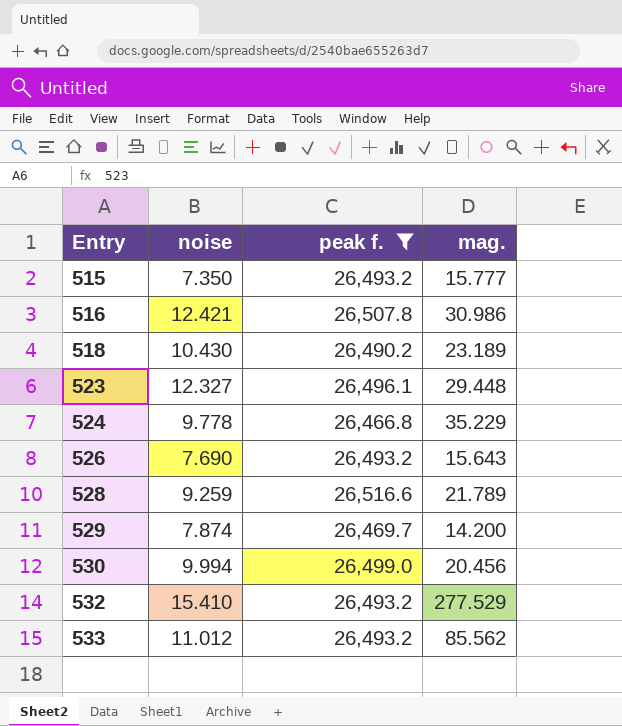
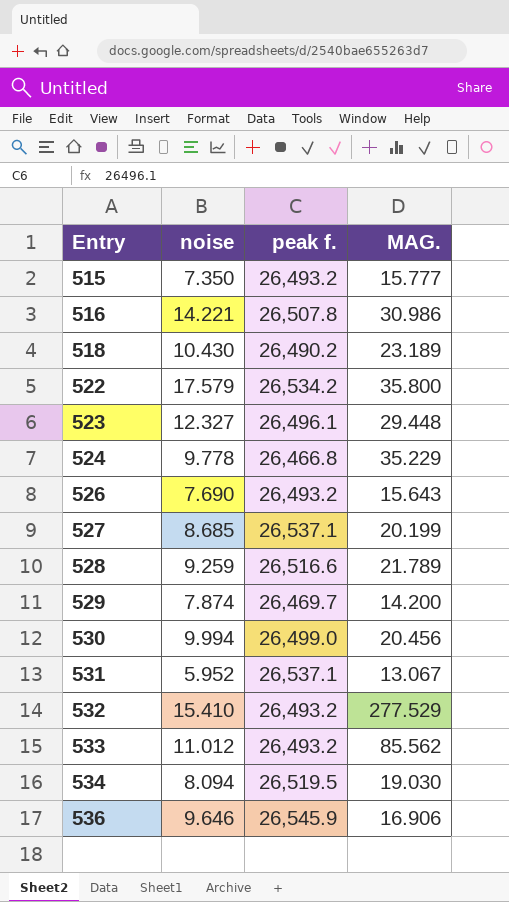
filter: peak f. <= 26,516.6 -> none
column name: mag. -> MAG.
516 | noise: 12.421 -> 14.221

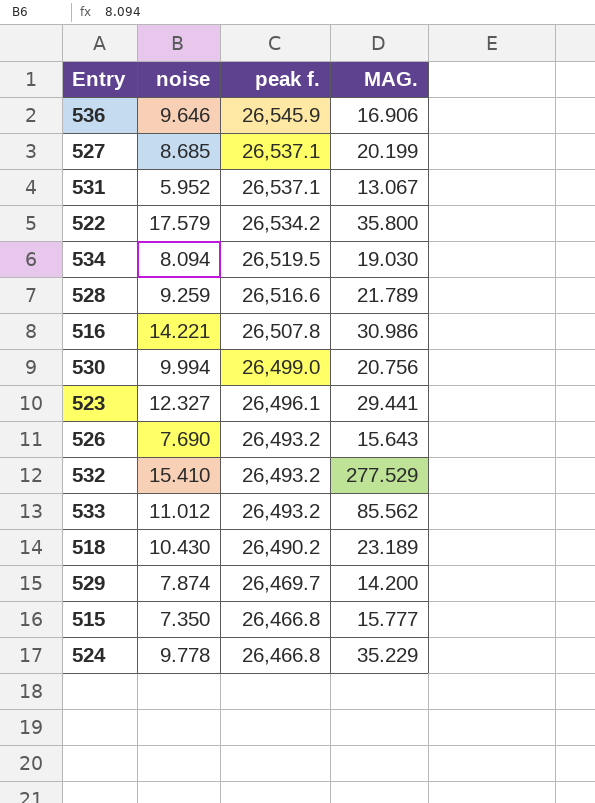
row order: Entry ascending -> peak f. descending
530 | MAG.: 20.456 -> 20.756
523 | MAG.: 29.448 -> 29.441
515 | peak f.: 26,493.2 -> 26,466.8

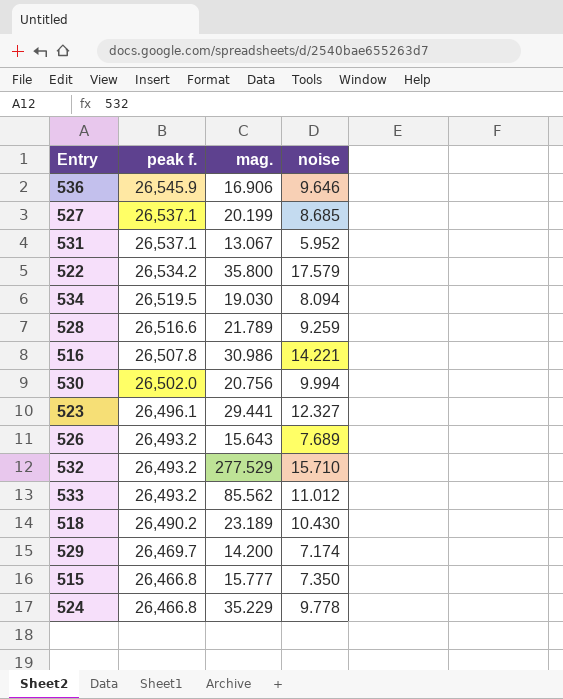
column name: MAG. -> mag.
column noise | position: 2 -> 4
530 | peak f.: 26,499.0 -> 26,502.0
526 | noise: 7.690 -> 7.689
532 | noise: 15.410 -> 15.710
529 | noise: 7.874 -> 7.174

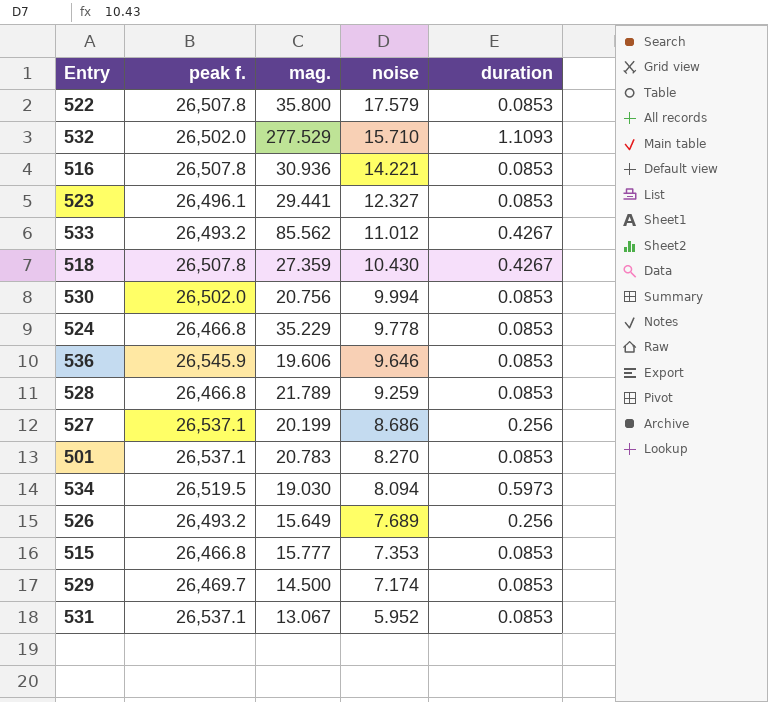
row order: peak f. descending -> noise descending
column duration | position: none -> 5
522 | peak f.: 26,534.2 -> 26,507.8
532 | peak f.: 26,493.2 -> 26,502.0
516 | mag.: 30.986 -> 30.936
518 | peak f.: 26,490.2 -> 26,507.8
518 | mag.: 23.189 -> 27.359
536 | mag.: 16.906 -> 19.606
528 | peak f.: 26,516.6 -> 26,466.8
527 | noise: 8.685 -> 8.686
row 501: none -> 26,537.1 | 20.783 | 8.270 | 0.0853
526 | mag.: 15.643 -> 15.649
515 | noise: 7.350 -> 7.353
529 | mag.: 14.200 -> 14.500

